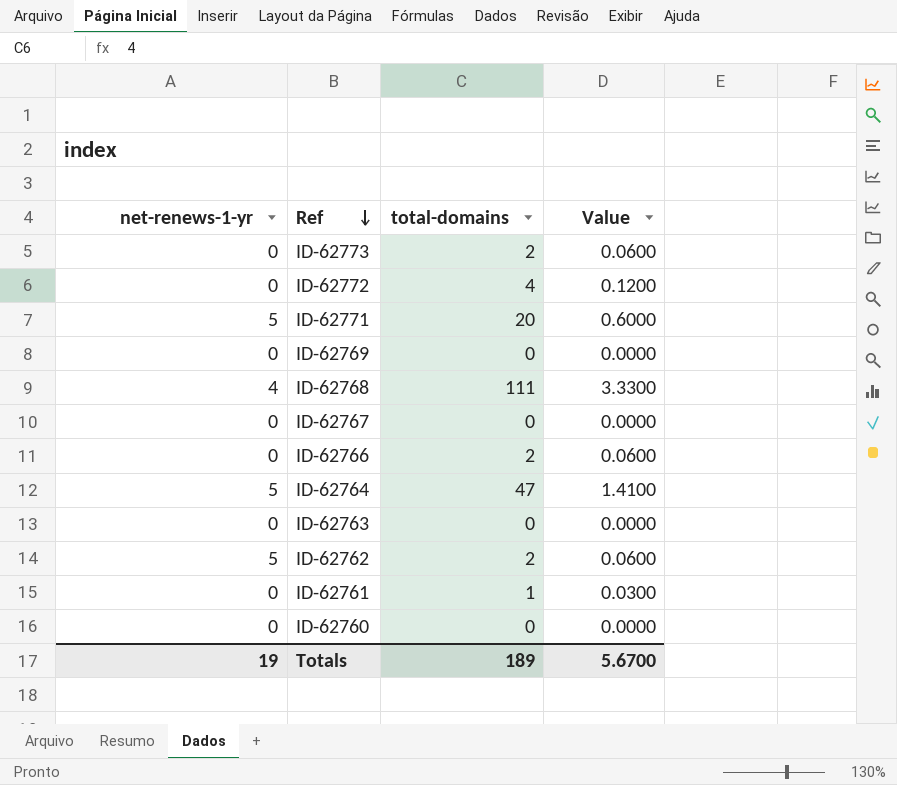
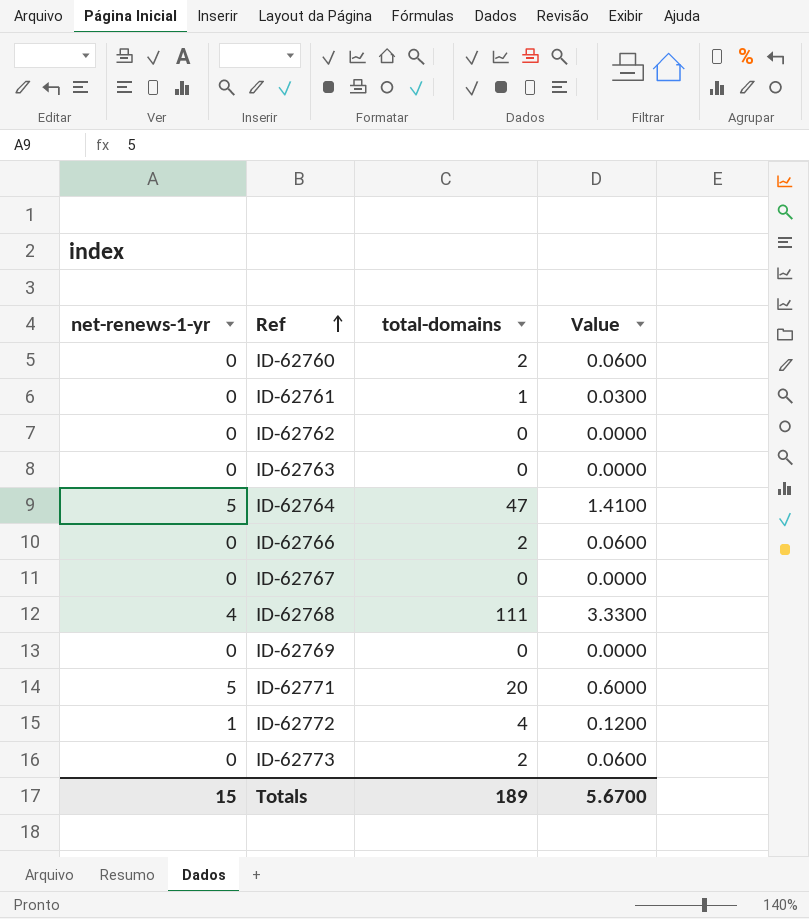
row order: Ref descending -> Ref ascending
ID-62760 | total-domains: 0 -> 2
ID-62760 | Value: 0.0000 -> 0.0600
ID-62762 | net-renews-1-yr: 5 -> 0
ID-62762 | total-domains: 2 -> 0
ID-62762 | Value: 0.0600 -> 0.0000
ID-62772 | net-renews-1-yr: 0 -> 1
Totals | net-renews-1-yr: 19 -> 15

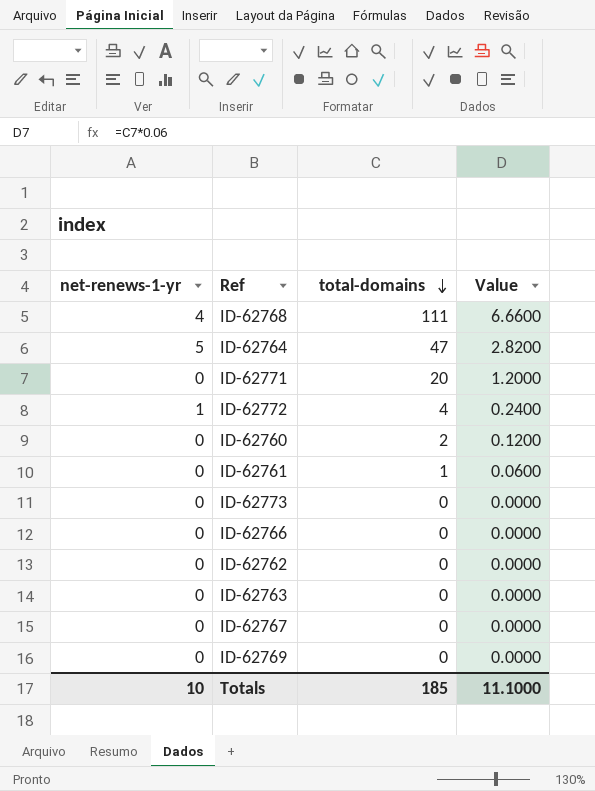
row order: Ref ascending -> total-domains descending
column Value | formula: [total-domains] * 0.03 -> [total-domains] * 0.06
ID-62771 | net-renews-1-yr: 5 -> 0
ID-62773 | total-domains: 2 -> 0
ID-62766 | total-domains: 2 -> 0
Totals | net-renews-1-yr: 15 -> 10
Totals | total-domains: 189 -> 185
Totals | Value: 5.6700 -> 11.1000

